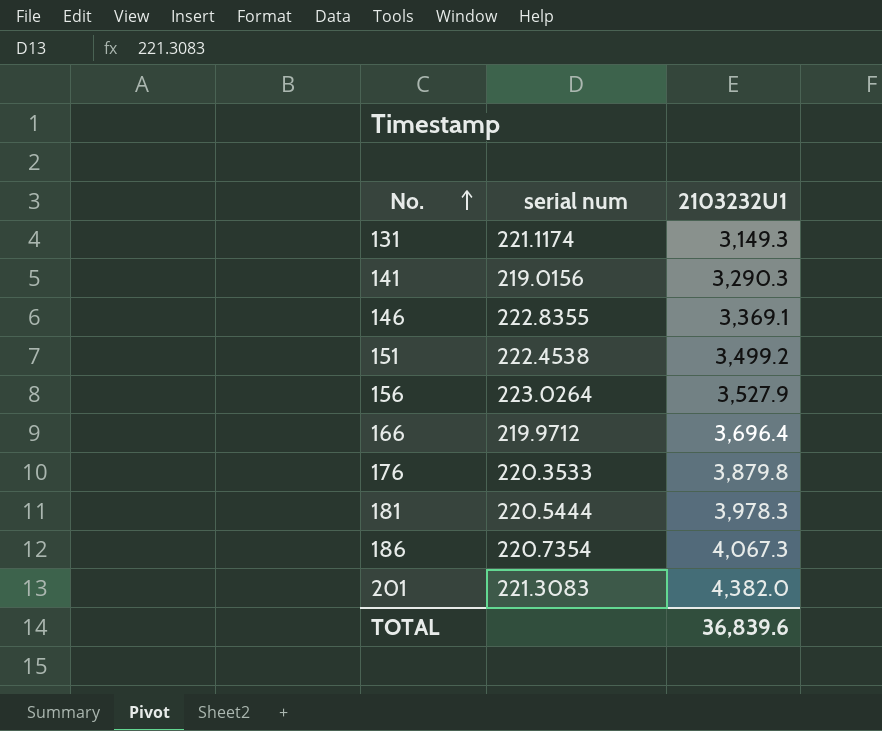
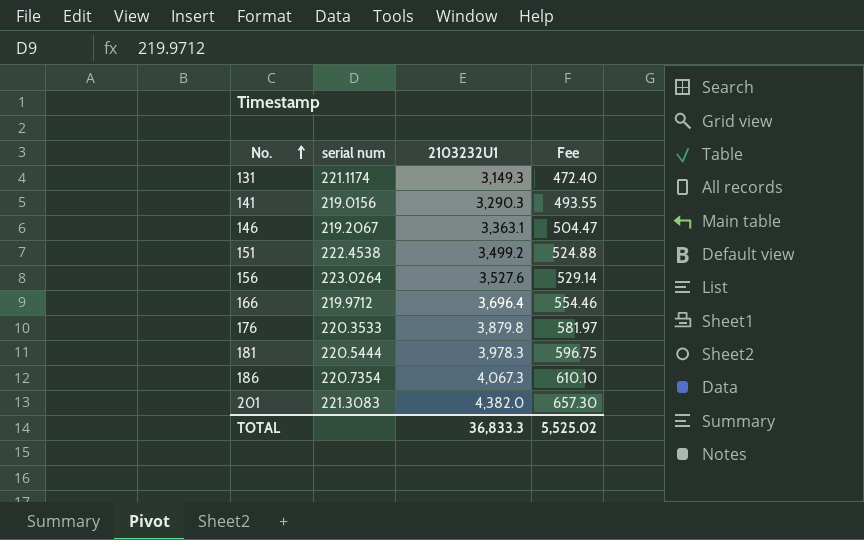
column Fee | formula: none -> [2103232U1] * 0.15
146 | serial num: 222.8355 -> 219.2067
146 | 2103232U1: 3,369.1 -> 3,363.1
156 | 2103232U1: 3,527.9 -> 3,527.6
TOTAL | 2103232U1: 36,839.6 -> 36,833.3

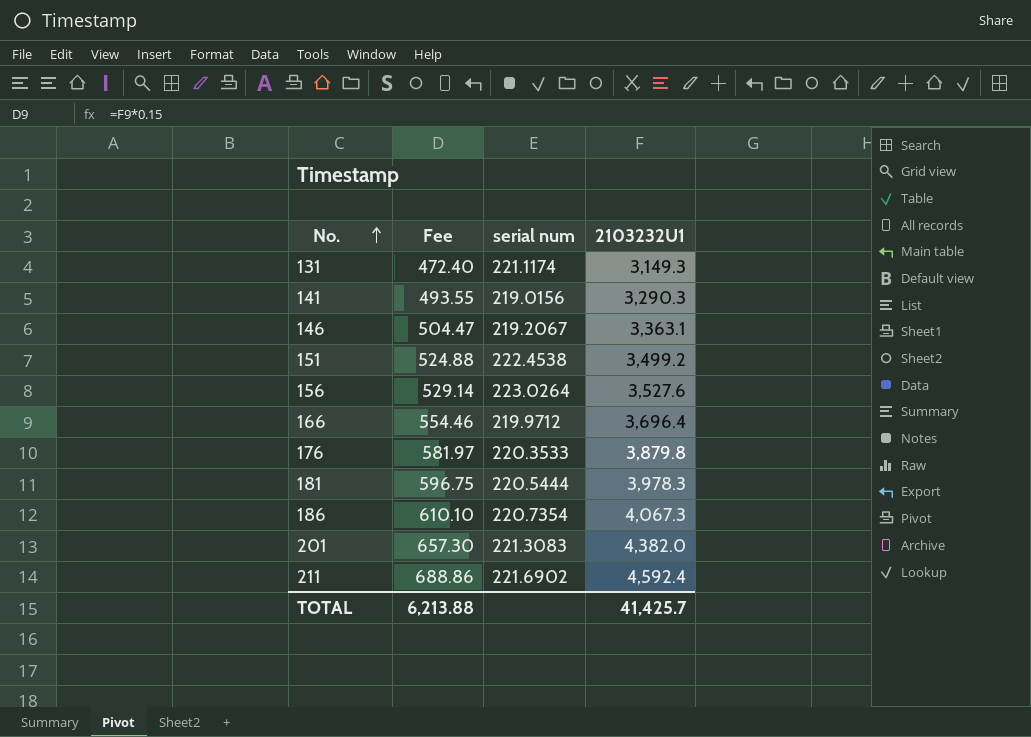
column Fee | position: 4 -> 2
row 211: none -> 688.86 | 221.6902 | 4,592.4
TOTAL | Fee: 5,525.02 -> 6,213.88
TOTAL | 2103232U1: 36,833.3 -> 41,425.7

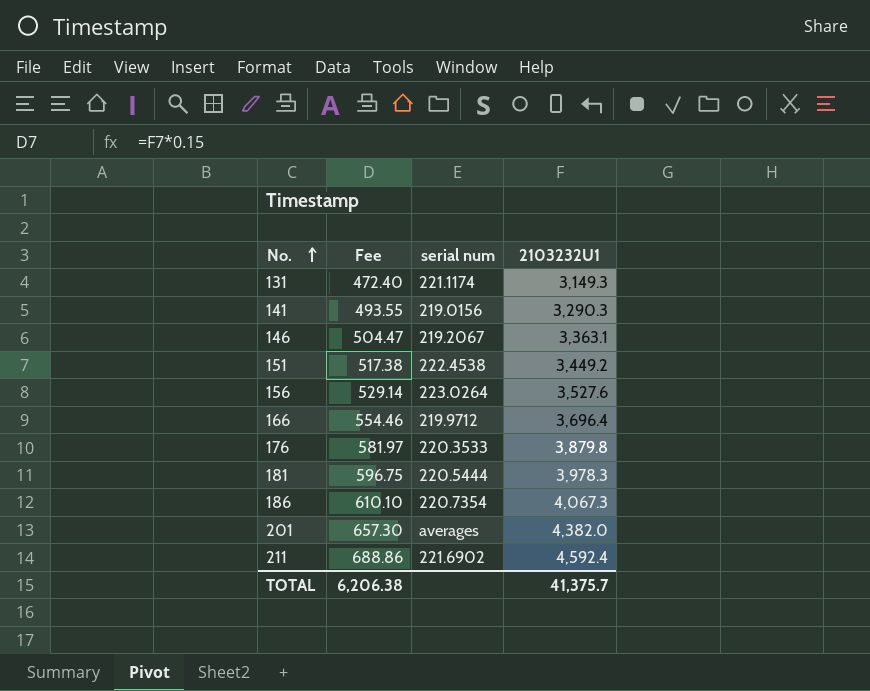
151 | Fee: 524.88 -> 517.38
151 | 2103232U1: 3,499.2 -> 3,449.2
201 | serial num: 221.3083 -> averages
TOTAL | Fee: 6,213.88 -> 6,206.38
TOTAL | 2103232U1: 41,425.7 -> 41,375.7

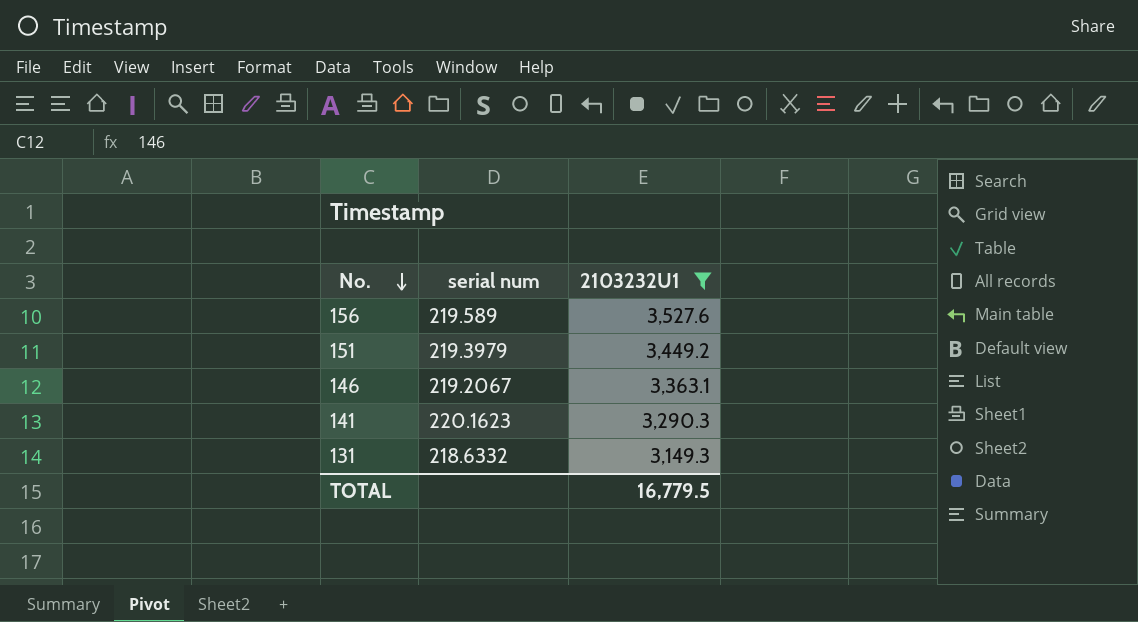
filter: none -> 2103232U1 <= 3,527.6
row order: No. ascending -> No. descending
column Fee | formula: [2103232U1] * 0.15 -> none
156 | serial num: 223.0264 -> 219.589
151 | serial num: 222.4538 -> 219.3979
141 | serial num: 219.0156 -> 220.1623
131 | serial num: 221.1174 -> 218.6332
TOTAL | 2103232U1: 41,375.7 -> 16,779.5

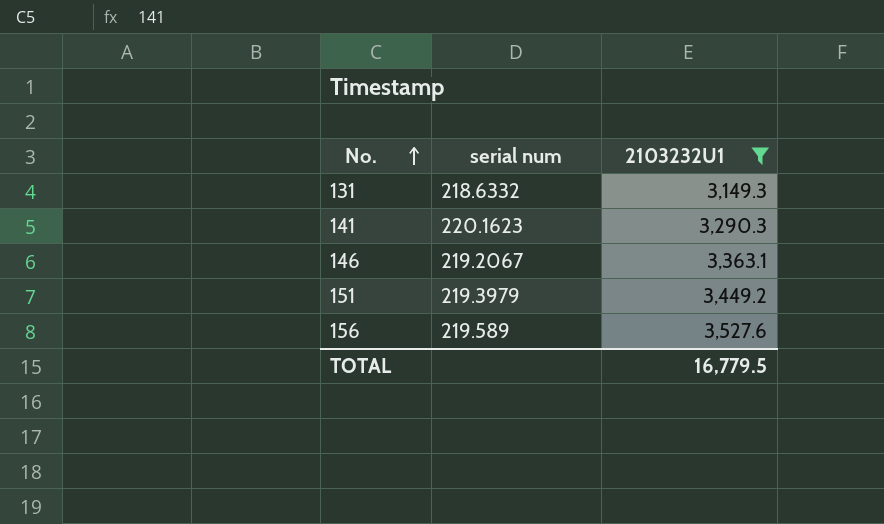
row order: No. descending -> No. ascending

